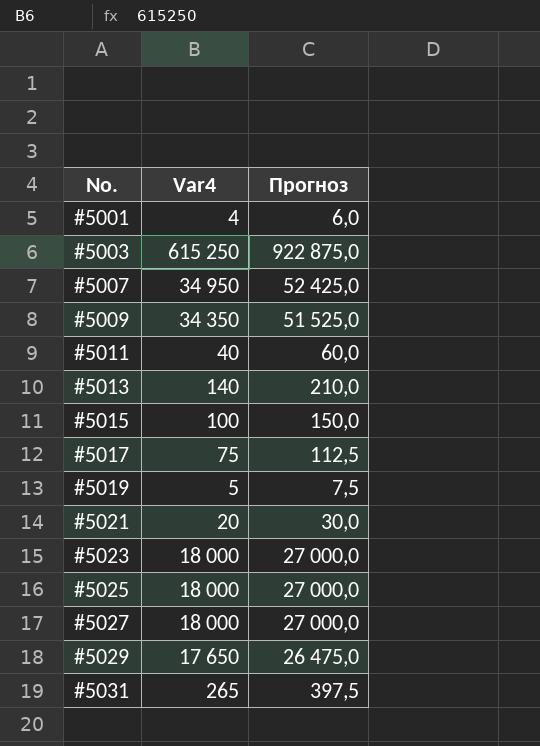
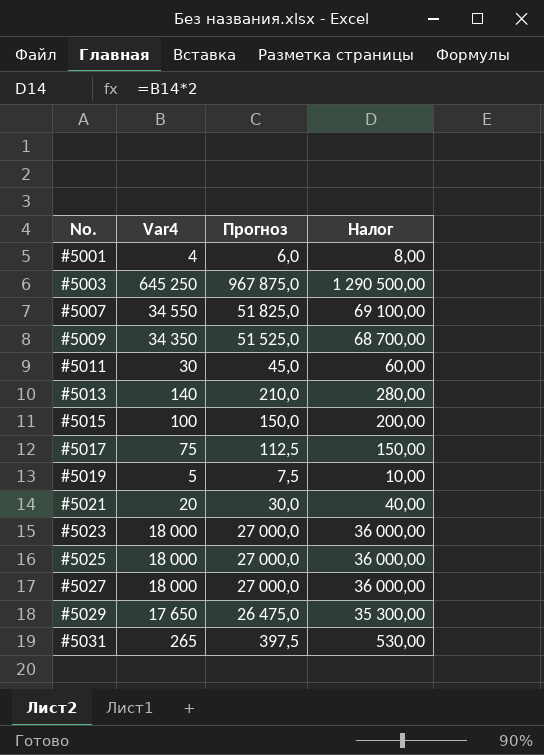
column Налог | formula: none -> [Var4] * 2
#5003 | Var4: 615 250 -> 645 250
#5003 | Прогноз: 922 875,0 -> 967 875,0
#5007 | Var4: 34 950 -> 34 550
#5007 | Прогноз: 52 425,0 -> 51 825,0
#5011 | Var4: 40 -> 30
#5011 | Прогноз: 60,0 -> 45,0

